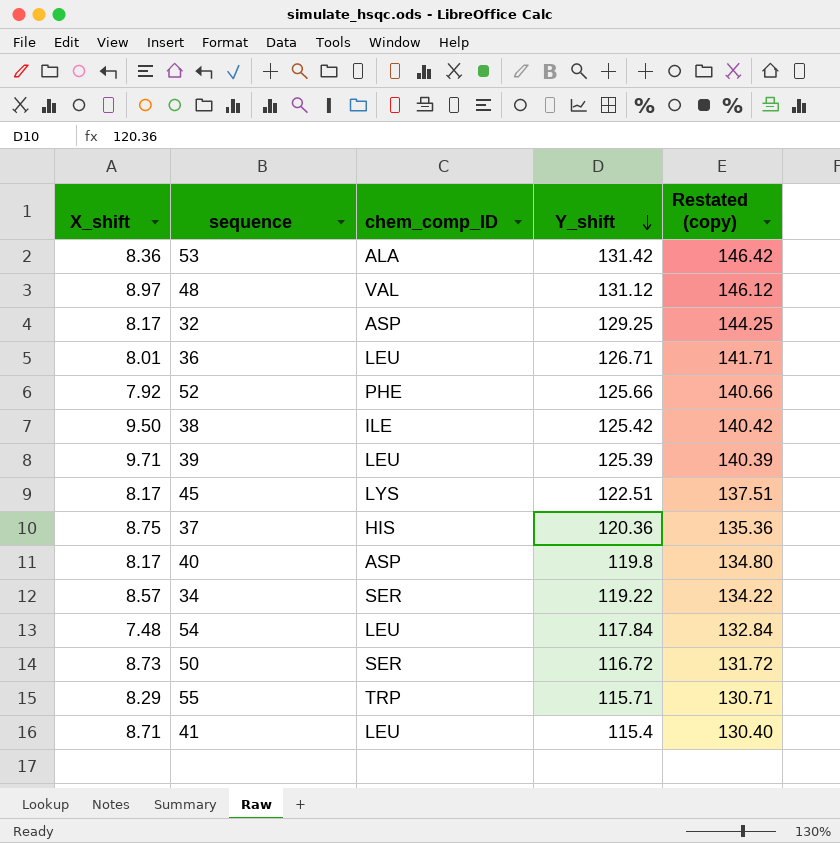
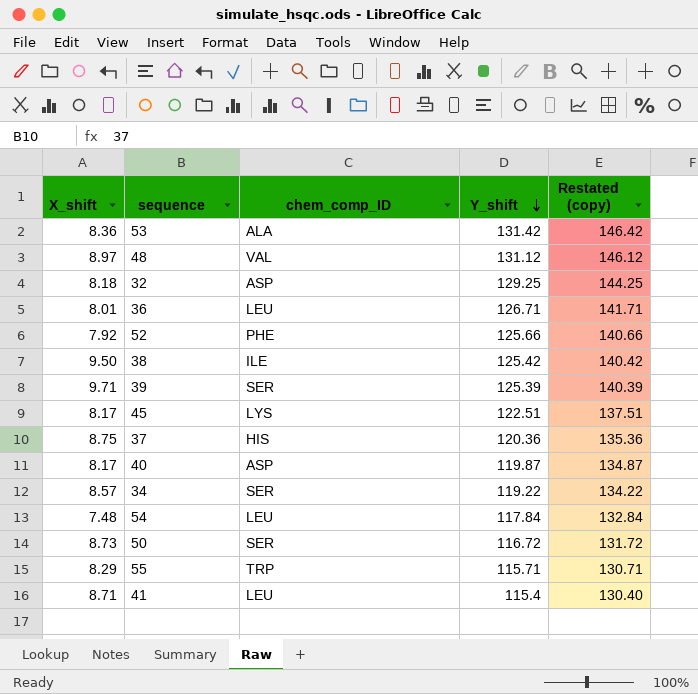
32 | X_shift: 8.17 -> 8.18
39 | chem_comp_ID: LEU -> SER
40 | Y_shift: 119.8 -> 119.87
40 | Restated (copy): 134.80 -> 134.87

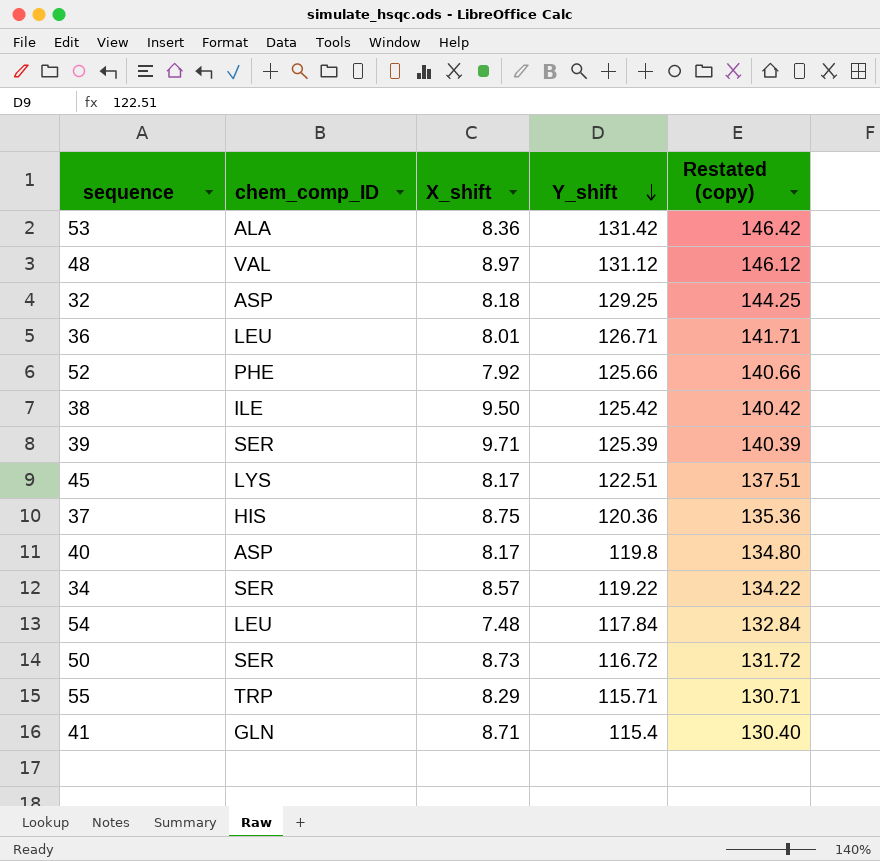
column X_shift | position: 1 -> 3
40 | Y_shift: 119.87 -> 119.8
40 | Restated (copy): 134.87 -> 134.80
41 | chem_comp_ID: LEU -> GLN

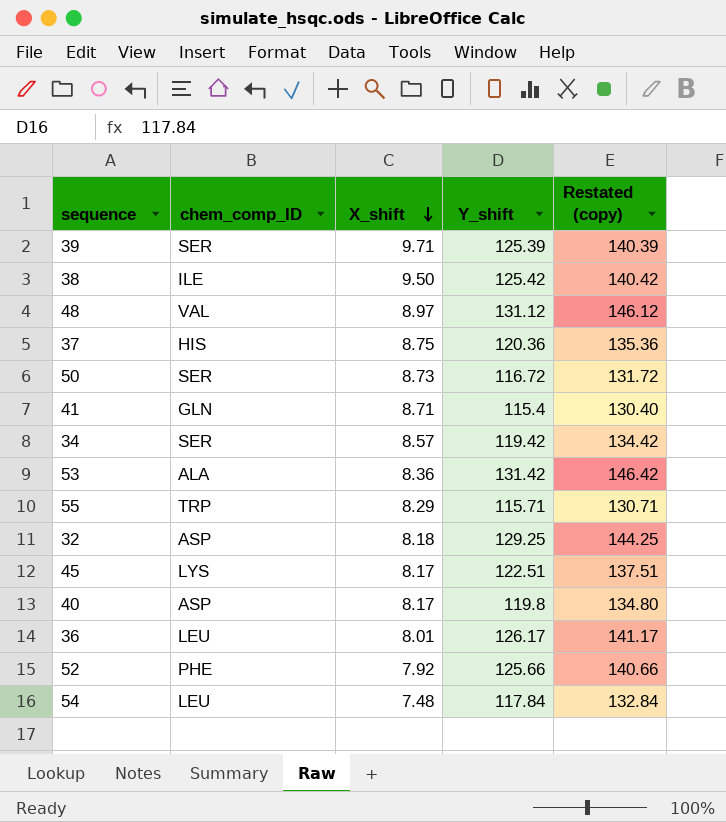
row order: Y_shift descending -> X_shift descending
34 | Y_shift: 119.22 -> 119.42
34 | Restated (copy): 134.22 -> 134.42
36 | Y_shift: 126.71 -> 126.17
36 | Restated (copy): 141.71 -> 141.17

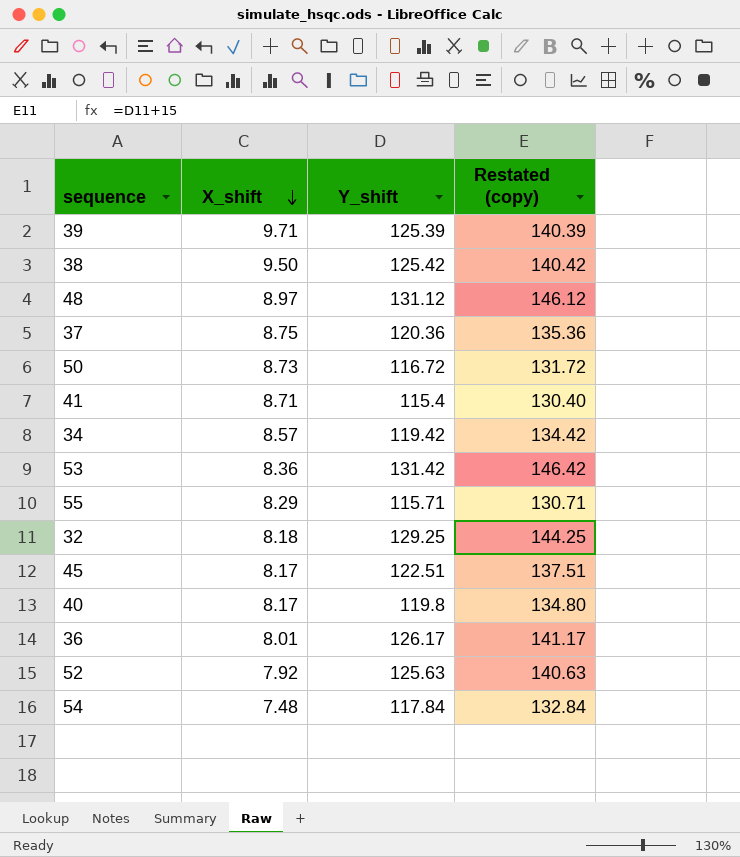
column chem_comp_ID | position: 2 -> none
52 | Y_shift: 125.66 -> 125.63
52 | Restated (copy): 140.66 -> 140.63

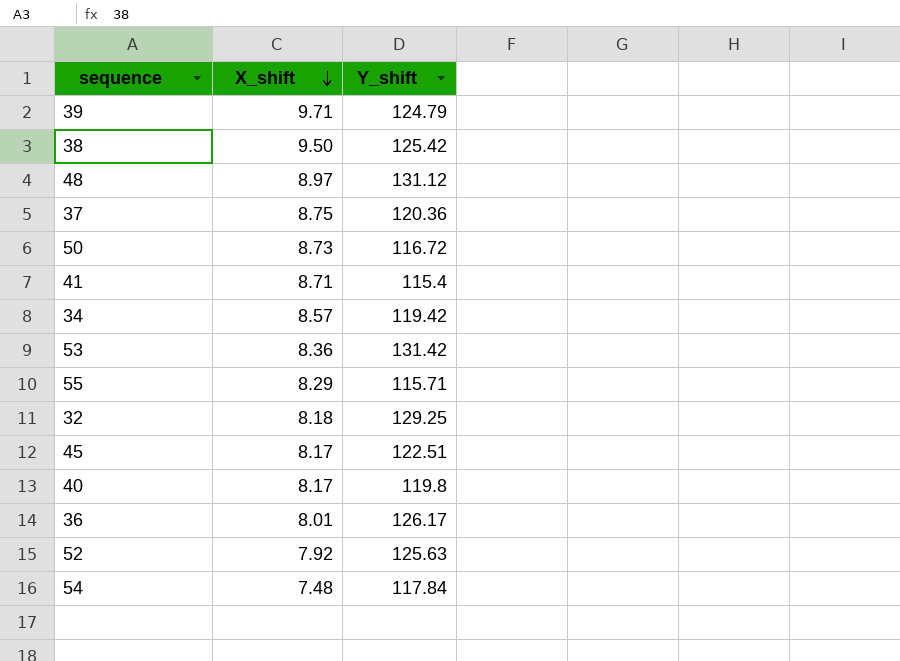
column Restated (copy) | formula: [Y_shift] + 15 -> none
39 | Y_shift: 125.39 -> 124.79

